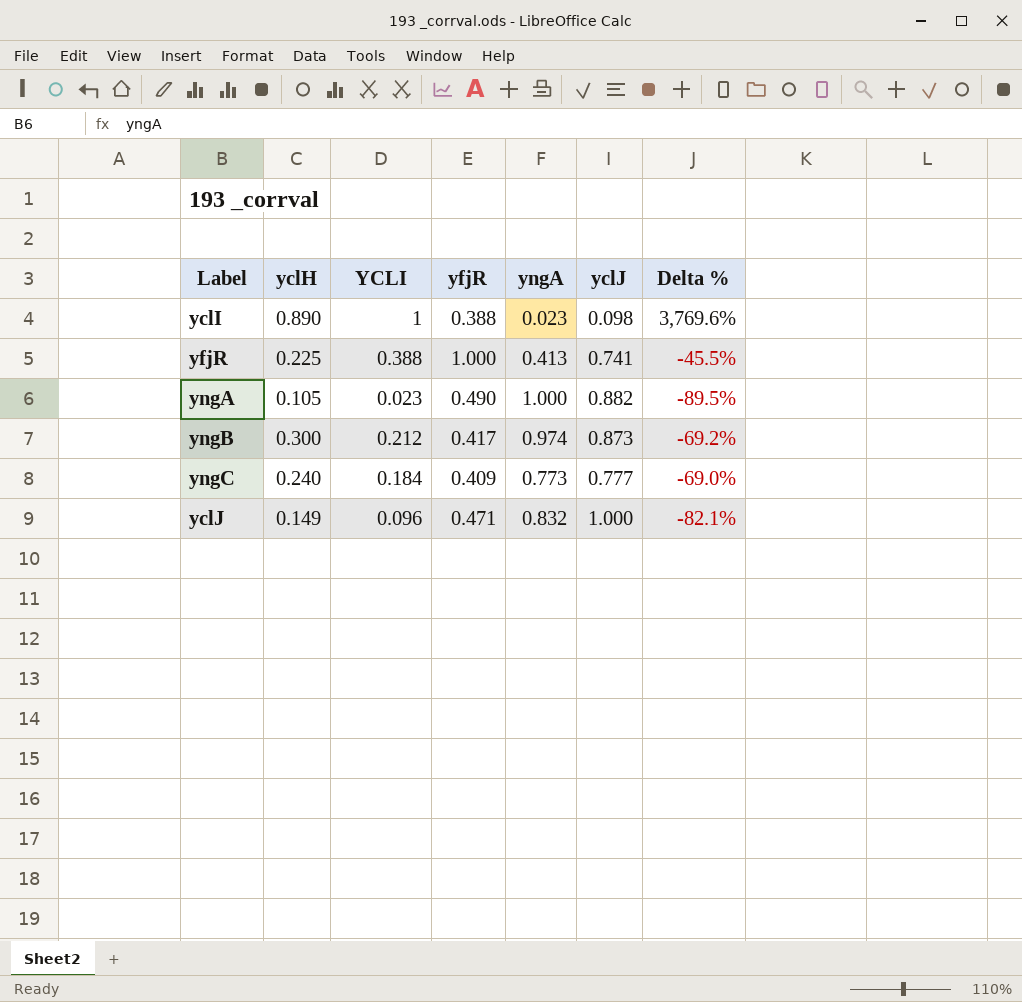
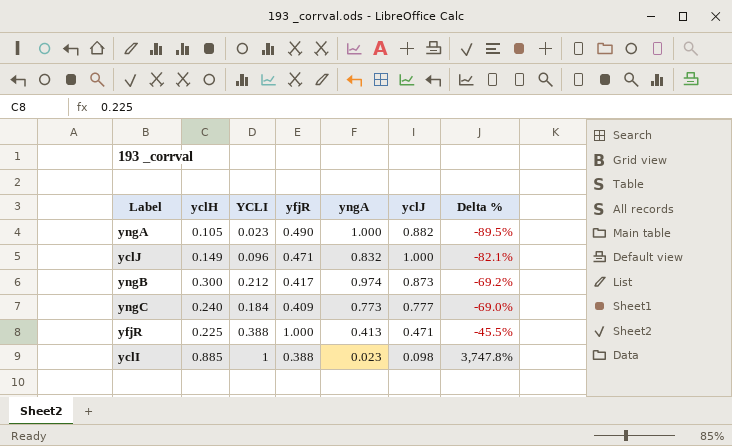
row order: none -> Delta % ascending
yfjR | yclJ: 0.741 -> 0.471
yclI | yclH: 0.890 -> 0.885
yclI | Delta %: 3,769.6% -> 3,747.8%

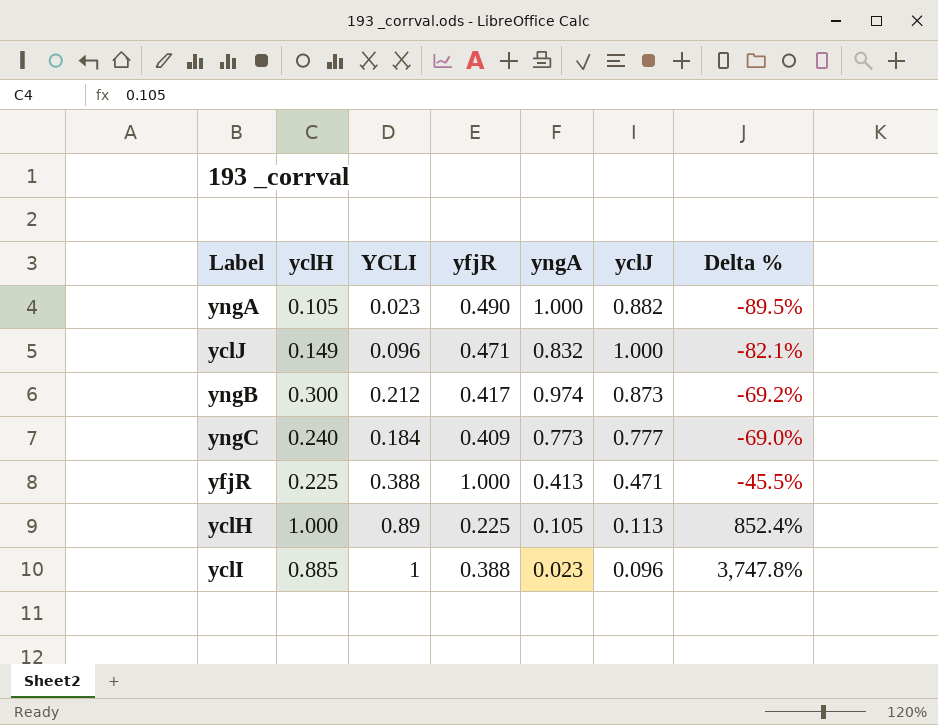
row yclH: none -> 1.000 | 0.89 | 0.225 | 0.105 | 0.113 | 852.4%
yclI | yclJ: 0.098 -> 0.096

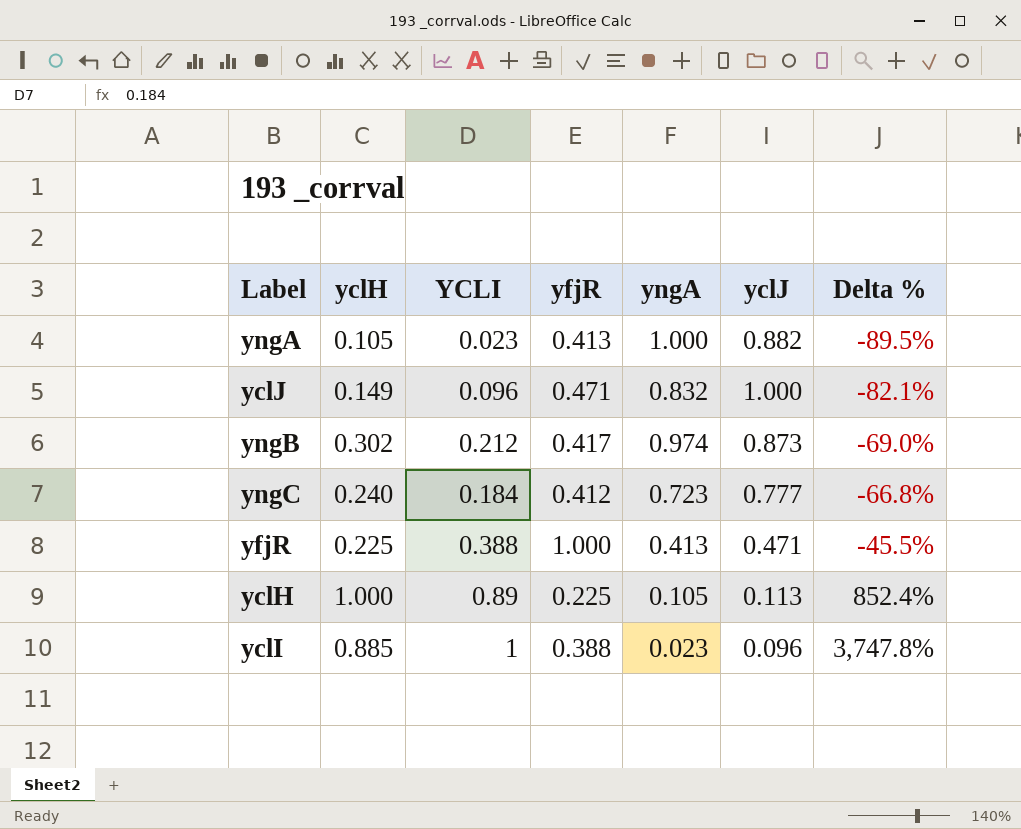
yngA | yfjR: 0.490 -> 0.413
yngB | yclH: 0.300 -> 0.302
yngB | Delta %: -69.2% -> -69.0%
yngC | yfjR: 0.409 -> 0.412
yngC | yngA: 0.773 -> 0.723
yngC | Delta %: -69.0% -> -66.8%

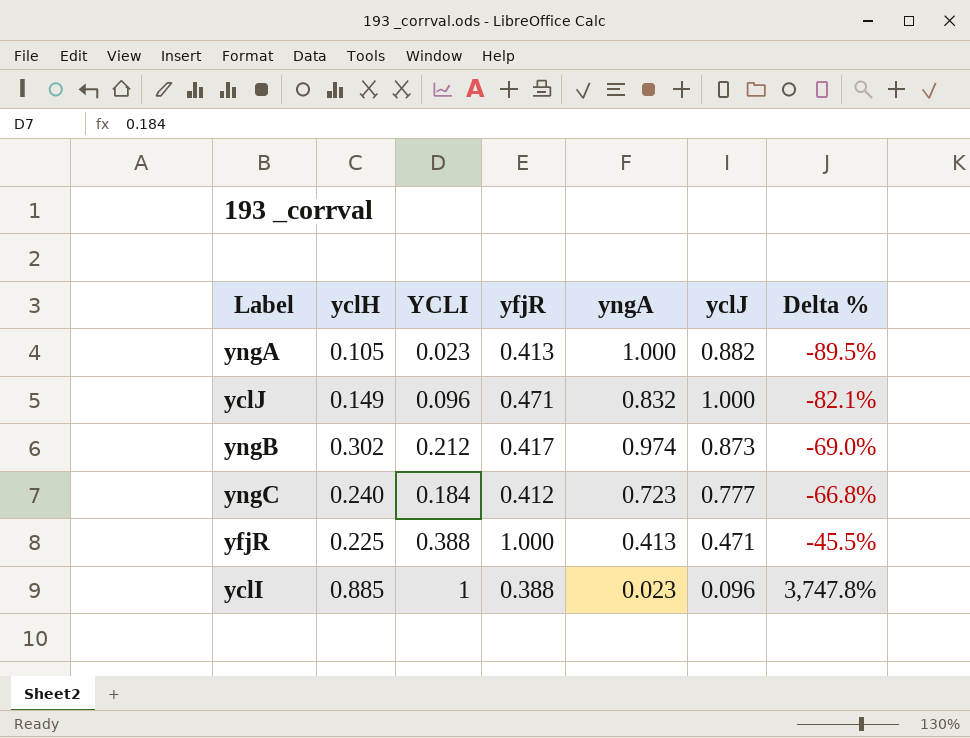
row yclH: 1.000 | 0.89 | 0.225 | 0.105 | 0.113 | 852.4% -> none

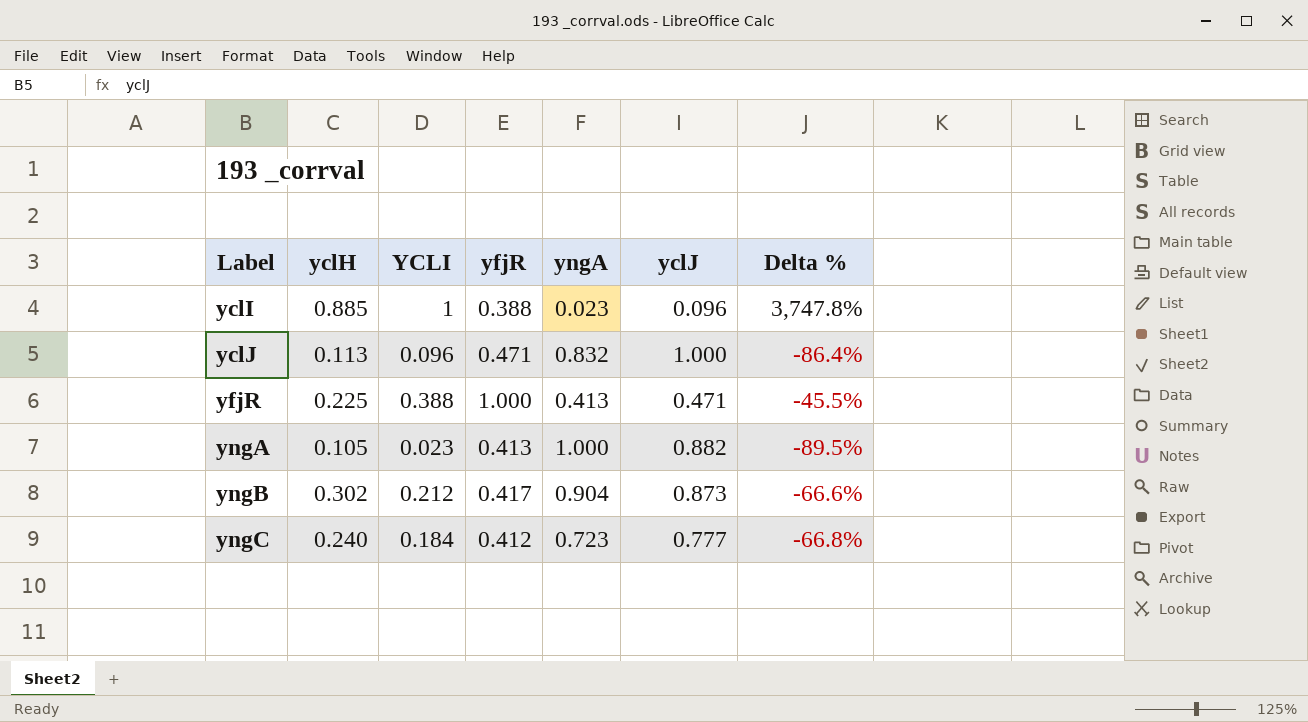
row order: Delta % ascending -> Label ascending
yclJ | yclH: 0.149 -> 0.113
yclJ | Delta %: -82.1% -> -86.4%
yngB | yngA: 0.974 -> 0.904
yngB | Delta %: -69.0% -> -66.6%

